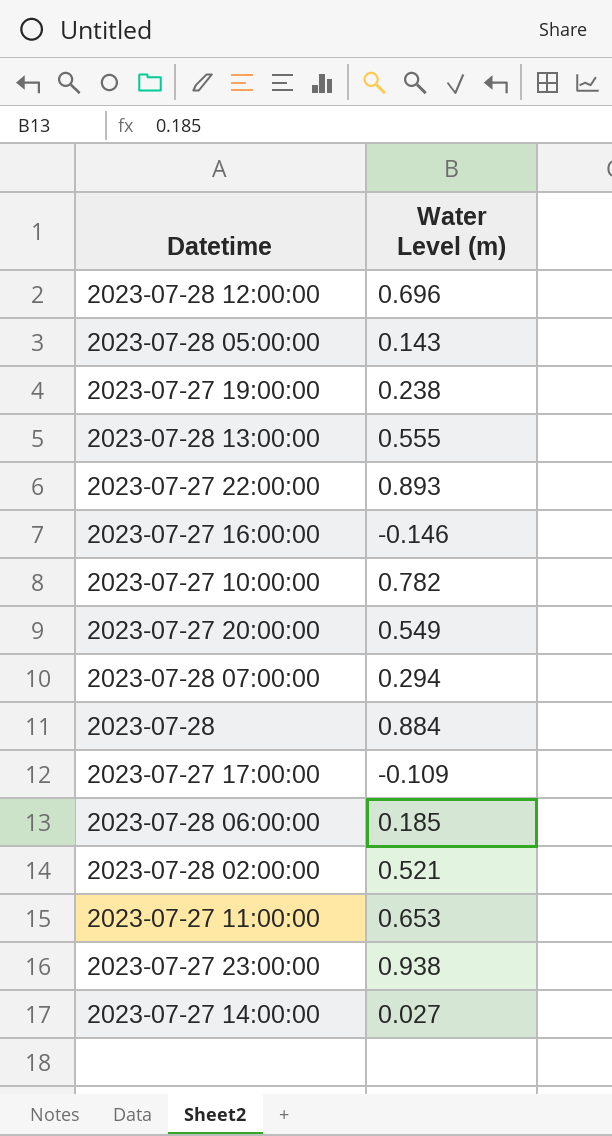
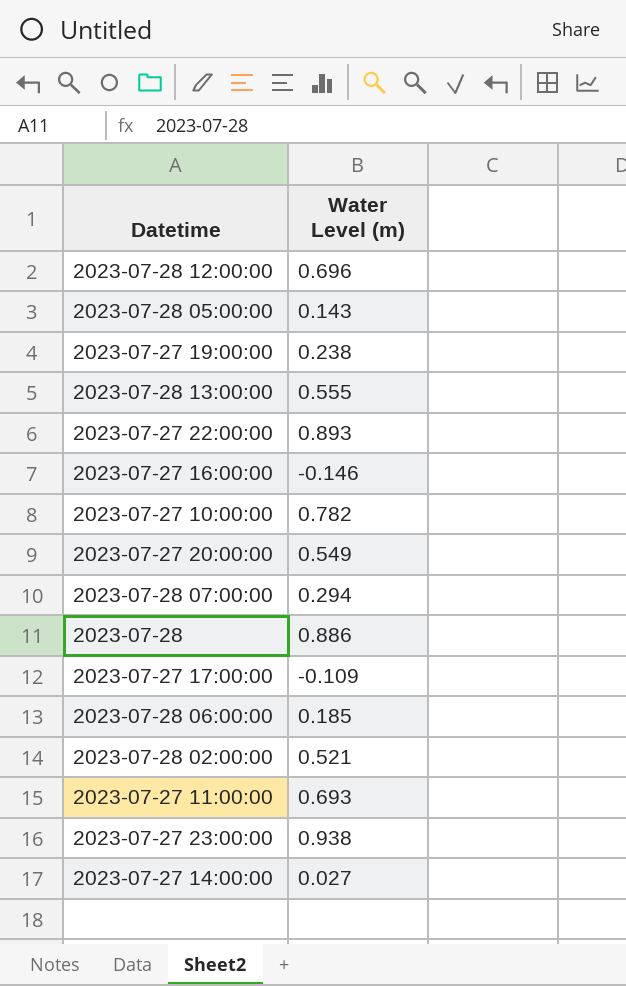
2023-07-28 | Water Level (m): 0.884 -> 0.886
2023-07-27 11:00:00 | Water Level (m): 0.653 -> 0.693

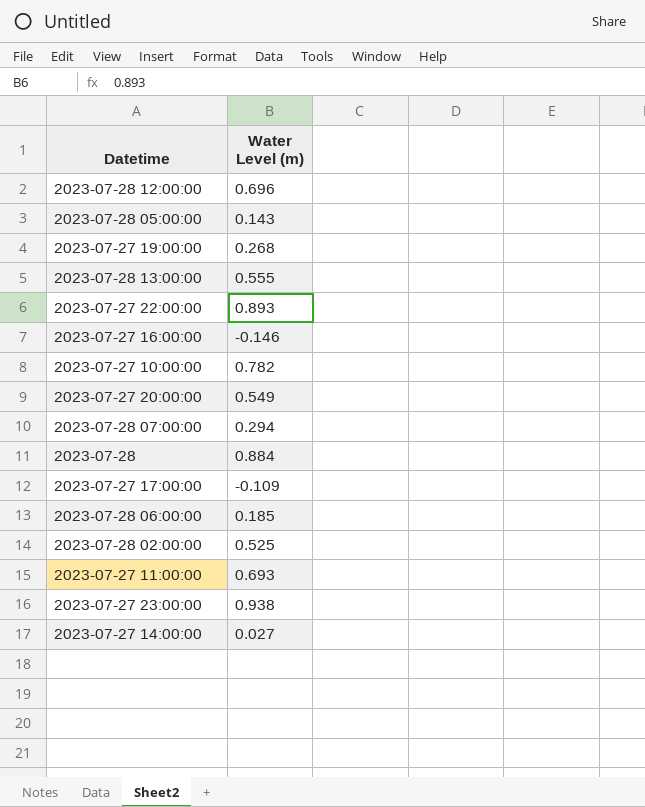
2023-07-27 19:00:00 | Water Level (m): 0.238 -> 0.268
2023-07-28 | Water Level (m): 0.886 -> 0.884
2023-07-28 02:00:00 | Water Level (m): 0.521 -> 0.525

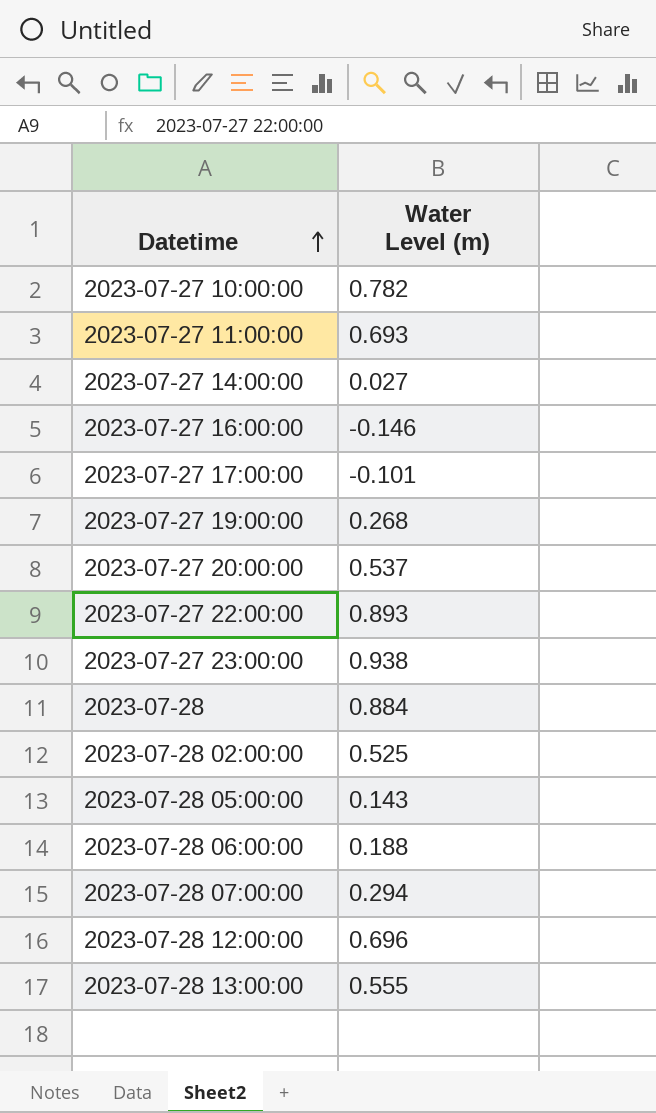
row order: none -> Datetime ascending
2023-07-27 17:00:00 | Water Level (m): -0.109 -> -0.101
2023-07-27 20:00:00 | Water Level (m): 0.549 -> 0.537
2023-07-28 06:00:00 | Water Level (m): 0.185 -> 0.188

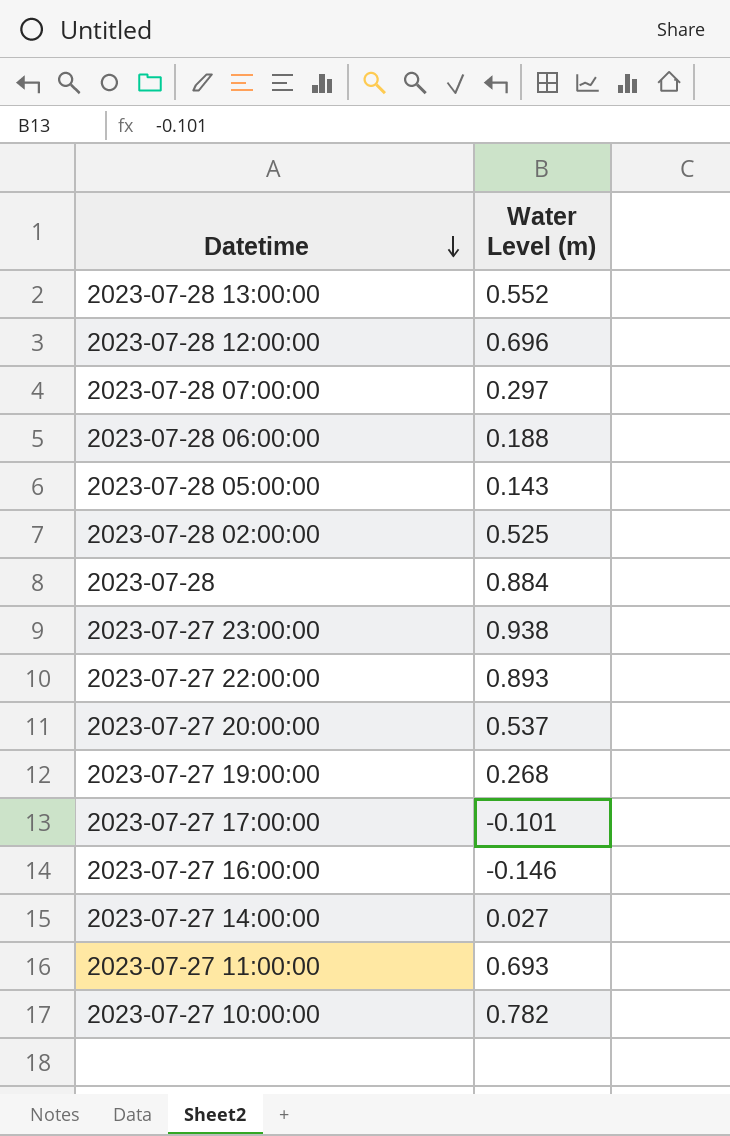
row order: Datetime ascending -> Datetime descending
2023-07-28 13:00:00 | Water Level (m): 0.555 -> 0.552
2023-07-28 07:00:00 | Water Level (m): 0.294 -> 0.297

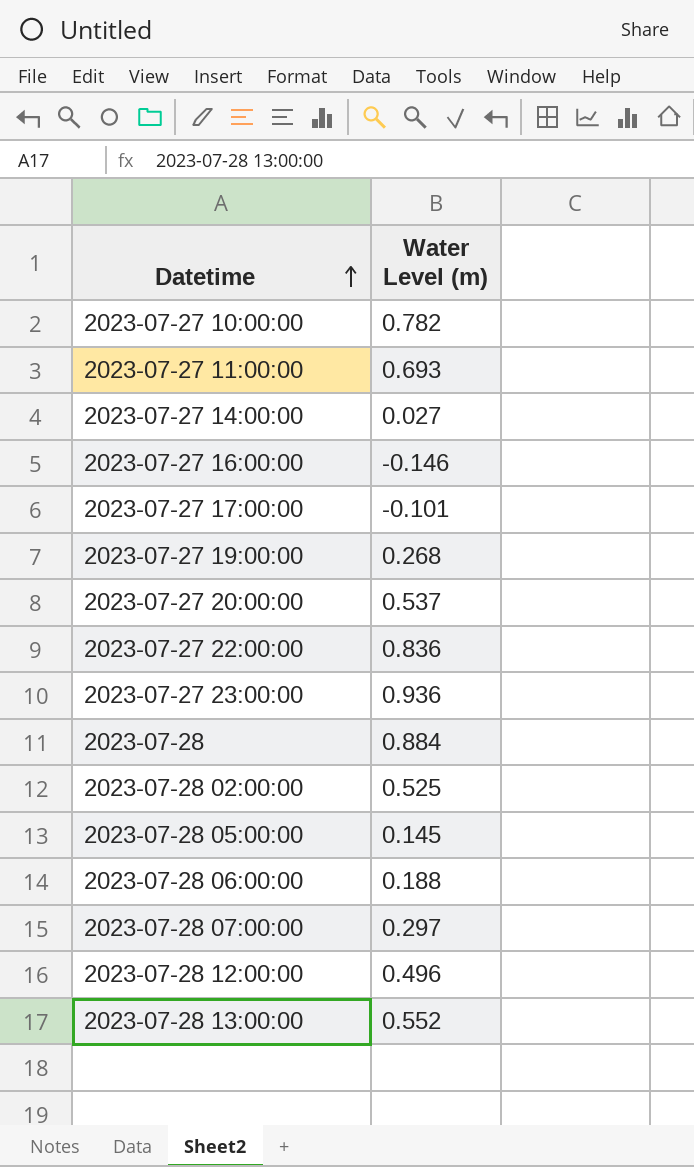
row order: Datetime descending -> Datetime ascending
2023-07-27 22:00:00 | Water Level (m): 0.893 -> 0.836
2023-07-27 23:00:00 | Water Level (m): 0.938 -> 0.936
2023-07-28 05:00:00 | Water Level (m): 0.143 -> 0.145
2023-07-28 12:00:00 | Water Level (m): 0.696 -> 0.496

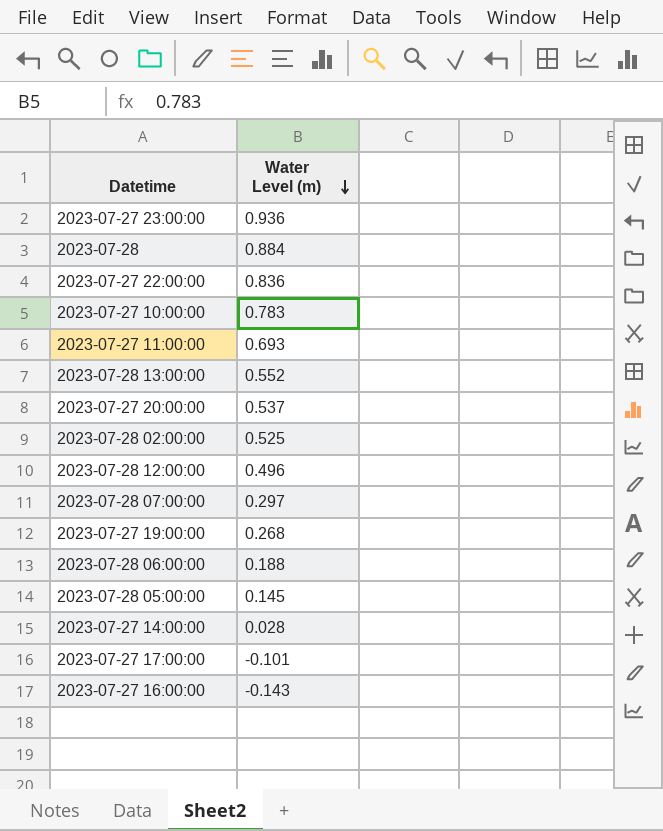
row order: Datetime ascending -> Water Level (m) descending
2023-07-27 10:00:00 | Water Level (m): 0.782 -> 0.783
2023-07-27 14:00:00 | Water Level (m): 0.027 -> 0.028
2023-07-27 16:00:00 | Water Level (m): -0.146 -> -0.143

